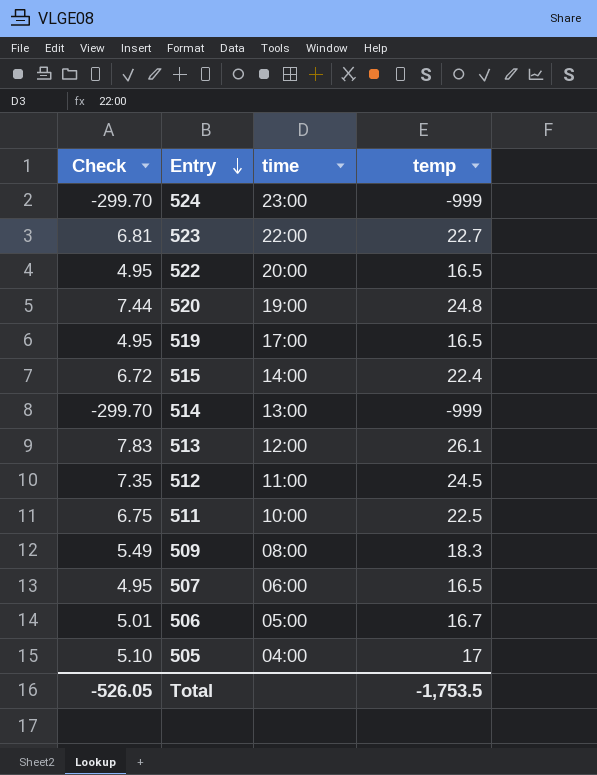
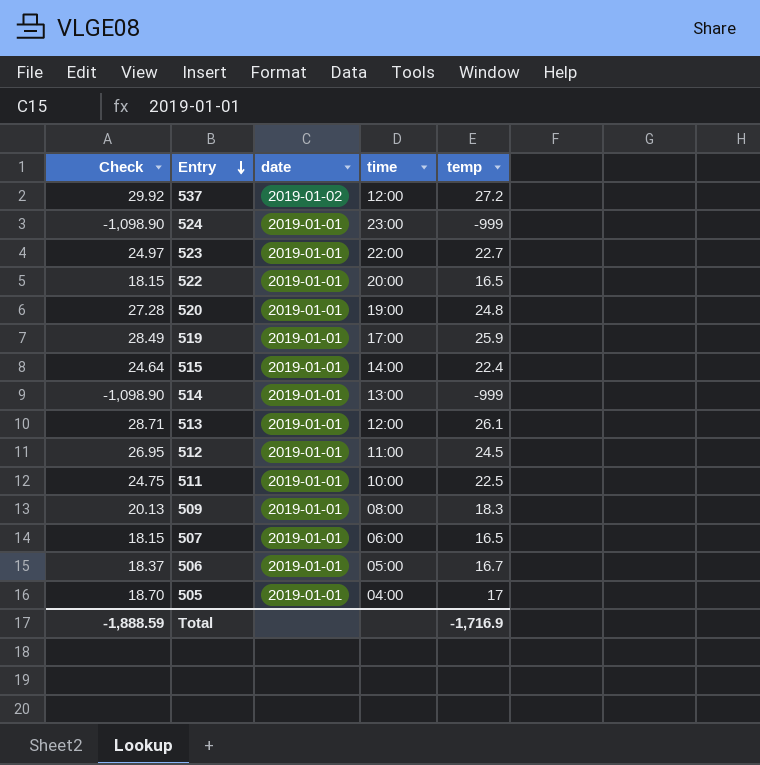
column Check | formula: [temp] * 0.3 -> [temp] * 1.1
column date | position: none -> 3
row 537: none -> 29.92 | 2019-01-02 | 12:00 | 27.2
519 | temp: 16.5 -> 25.9
Total | Check: -526.05 -> -1,888.59
Total | temp: -1,753.5 -> -1,716.9

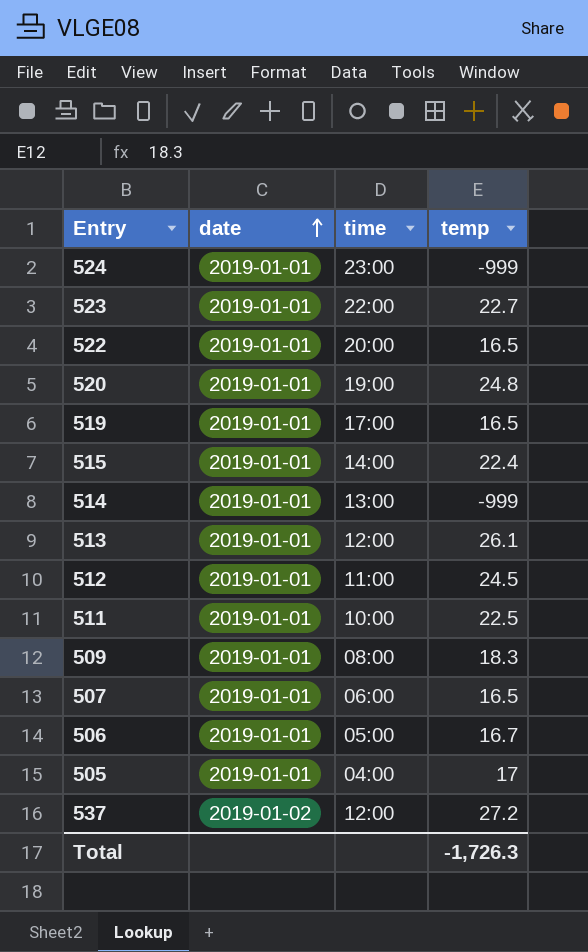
row order: Entry descending -> date ascending
column Check | formula: [temp] * 1.1 -> none
519 | temp: 25.9 -> 16.5
Total | temp: -1,716.9 -> -1,726.3

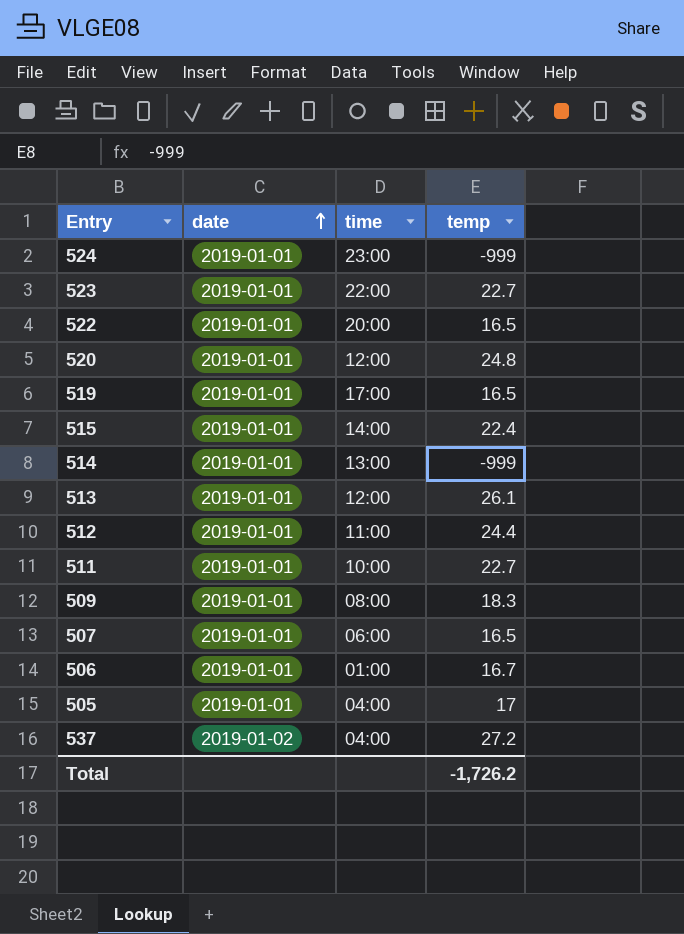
520 | time: 19:00 -> 12:00
512 | temp: 24.5 -> 24.4
511 | temp: 22.5 -> 22.7
506 | time: 05:00 -> 01:00
537 | time: 12:00 -> 04:00
Total | temp: -1,726.3 -> -1,726.2

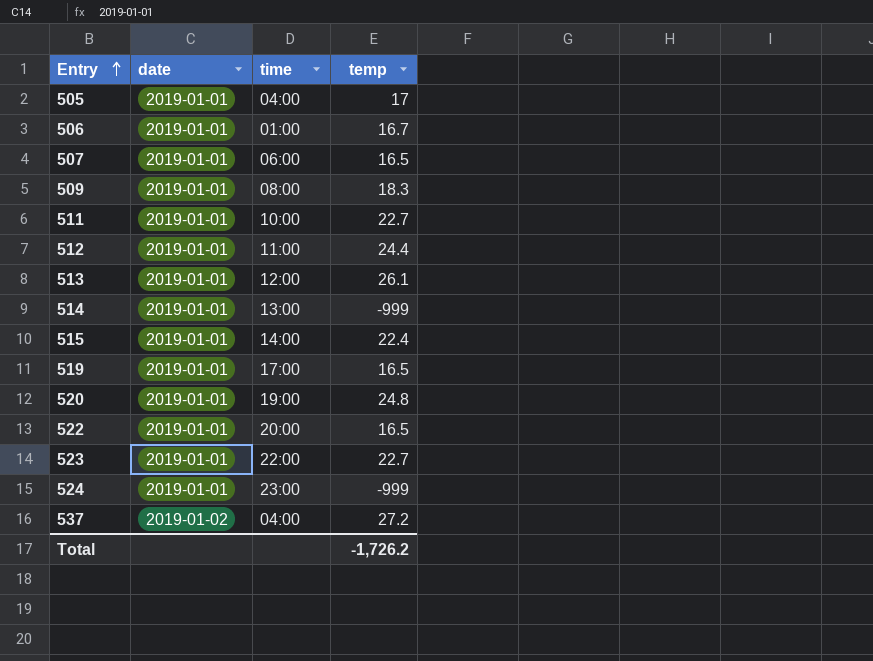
row order: date ascending -> Entry ascending
520 | time: 12:00 -> 19:00

